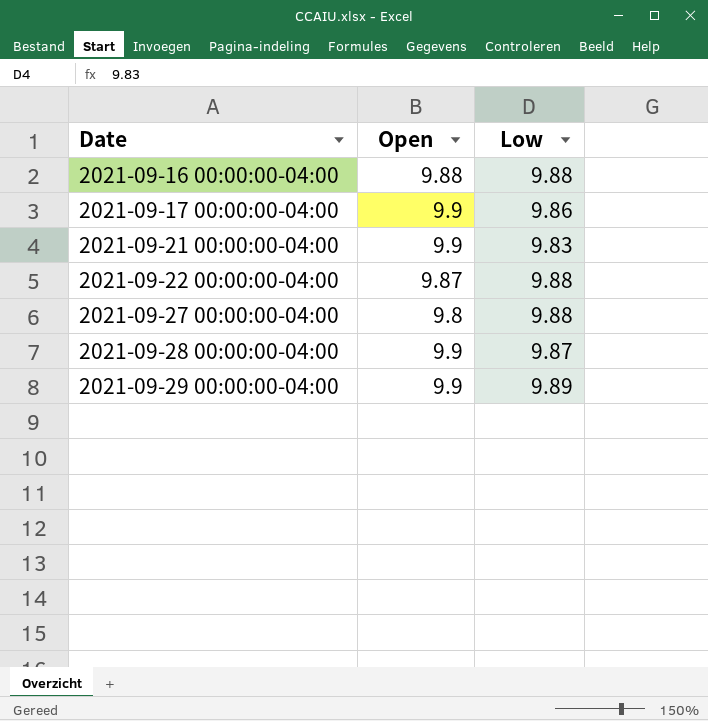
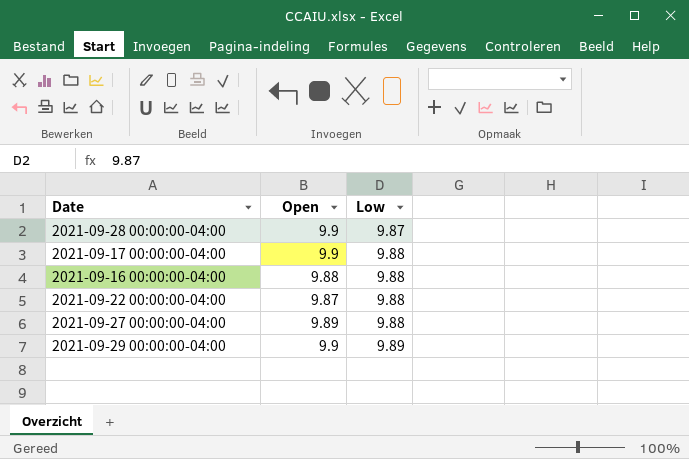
row order: Date ascending -> Low ascending
row 2021-09-21 00:00:00-04:00: 9.9 | 9.83 -> none
2021-09-17 00:00:00-04:00 | Low: 9.86 -> 9.88
2021-09-27 00:00:00-04:00 | Open: 9.8 -> 9.89

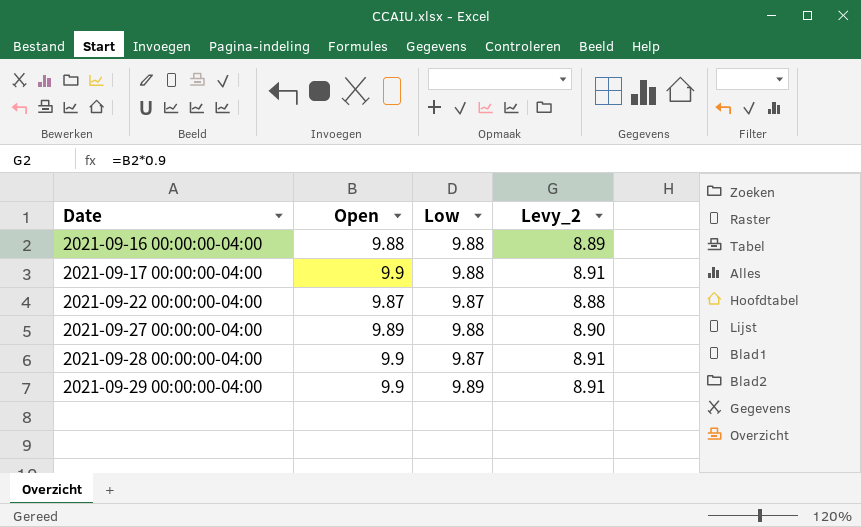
row order: Low ascending -> Date ascending
column Levy_2 | formula: none -> [Open] * 0.9
2021-09-22 00:00:00-04:00 | Low: 9.88 -> 9.87

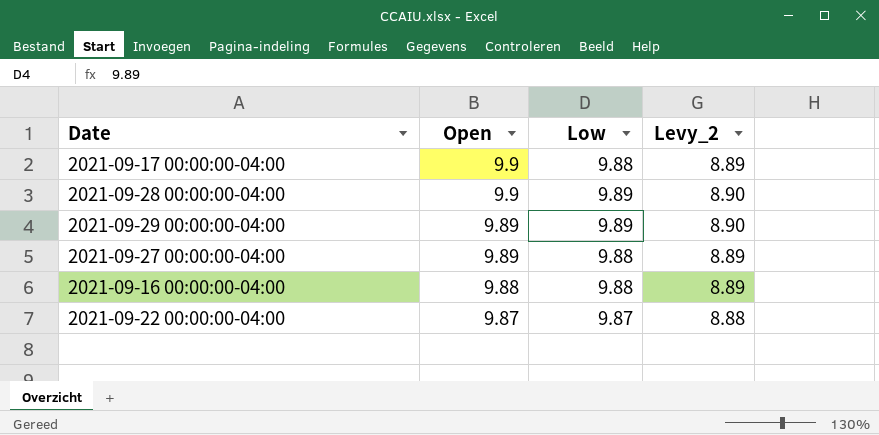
row order: Date ascending -> Open descending
column Levy_2 | formula: [Open] * 0.9 -> [Low] * 0.9
2021-09-28 00:00:00-04:00 | Low: 9.87 -> 9.89
2021-09-29 00:00:00-04:00 | Open: 9.9 -> 9.89

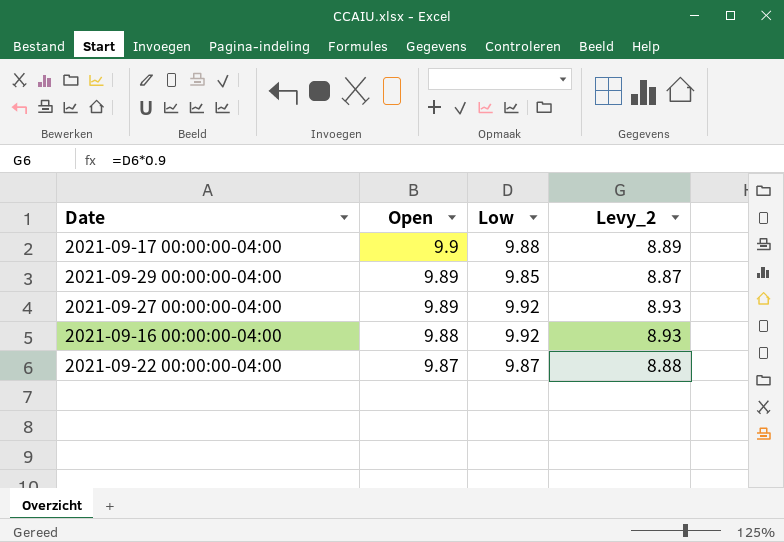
row 2021-09-28 00:00:00-04:00: 9.9 | 9.89 | 8.90 -> none
2021-09-29 00:00:00-04:00 | Low: 9.89 -> 9.85
2021-09-29 00:00:00-04:00 | Levy_2: 8.90 -> 8.87
2021-09-27 00:00:00-04:00 | Low: 9.88 -> 9.92
2021-09-27 00:00:00-04:00 | Levy_2: 8.89 -> 8.93
2021-09-16 00:00:00-04:00 | Low: 9.88 -> 9.92
2021-09-16 00:00:00-04:00 | Levy_2: 8.89 -> 8.93

